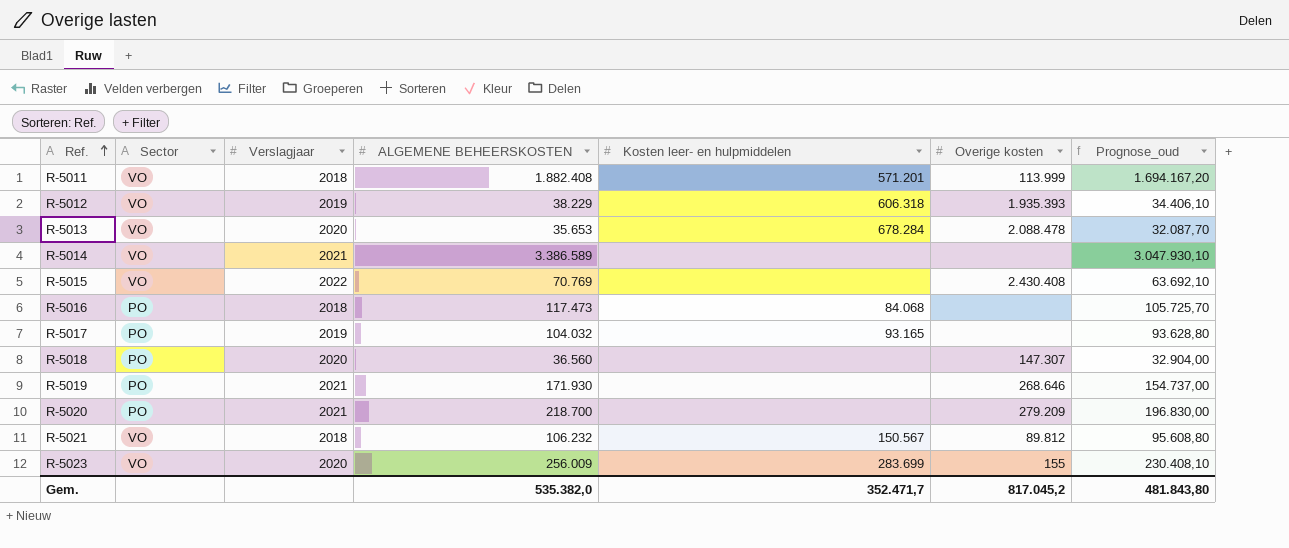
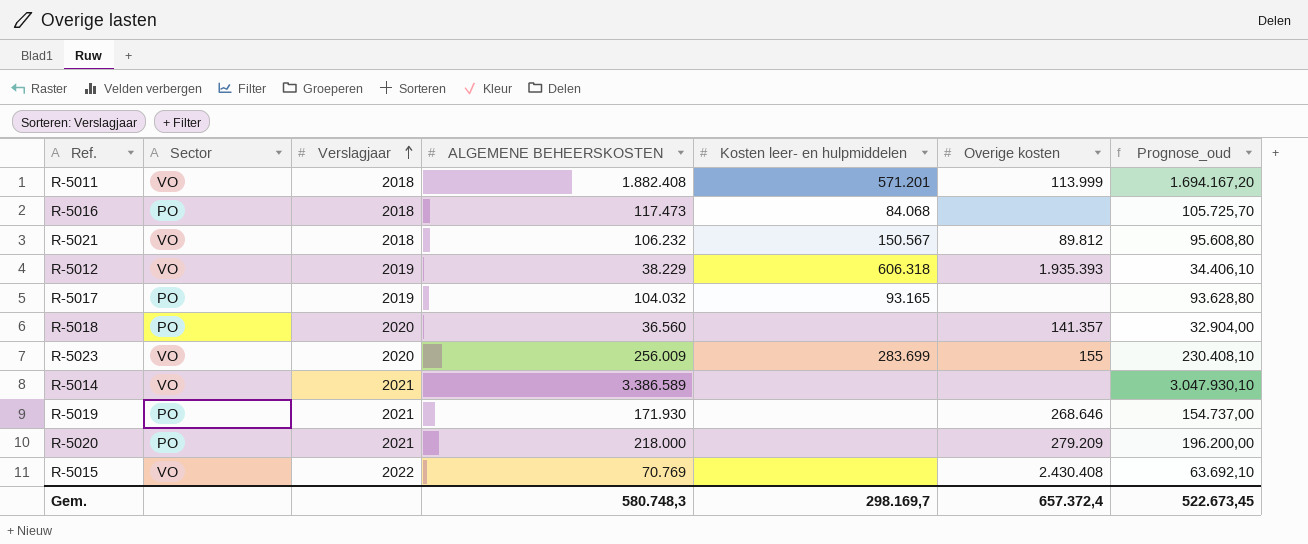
row order: Ref. ascending -> Verslagjaar ascending
row R-5013: VO | 2020 | 35.653 | 678.284 | 2.088.478 | 32.087,70 -> none
R-5018 | Overige kosten: 147.307 -> 141.357
R-5020 | ALGEMENE BEHEERSKOSTEN: 218.700 -> 218.000
R-5020 | Prognose_oud: 196.830,00 -> 196.200,00
Gem. | ALGEMENE BEHEERSKOSTEN: 535.382,0 -> 580.748,3
Gem. | Kosten leer- en hulpmiddelen: 352.471,7 -> 298.169,7
Gem. | Overige kosten: 817.045,2 -> 657.372,4
Gem. | Prognose_oud: 481.843,80 -> 522.673,45

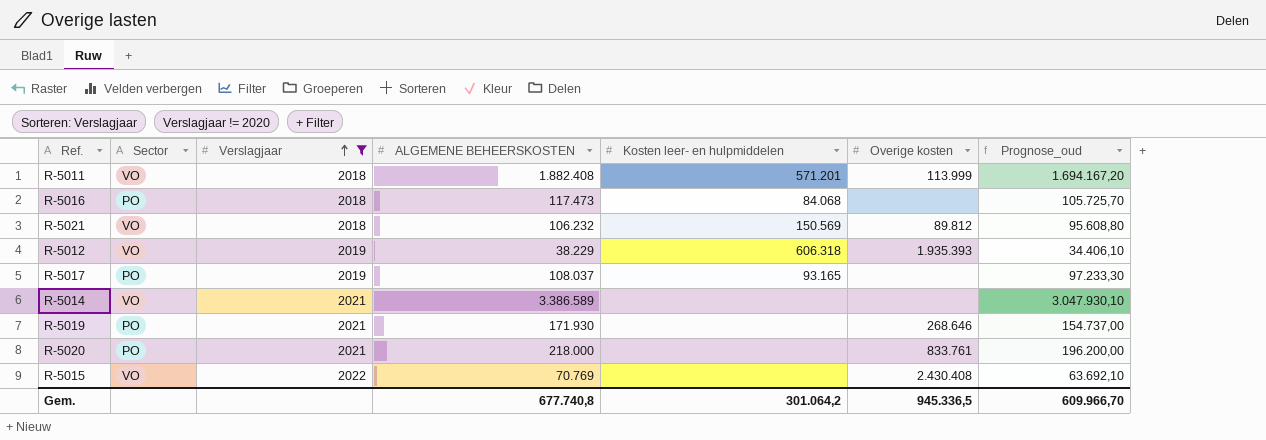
filter: none -> Verslagjaar != 2020
R-5021 | Kosten leer- en hulpmiddelen: 150.567 -> 150.569
R-5017 | ALGEMENE BEHEERSKOSTEN: 104.032 -> 108.037
R-5017 | Prognose_oud: 93.628,80 -> 97.233,30
R-5020 | Overige kosten: 279.209 -> 833.761
Gem. | ALGEMENE BEHEERSKOSTEN: 580.748,3 -> 677.740,8
Gem. | Kosten leer- en hulpmiddelen: 298.169,7 -> 301.064,2
Gem. | Overige kosten: 657.372,4 -> 945.336,5
Gem. | Prognose_oud: 522.673,45 -> 609.966,70

